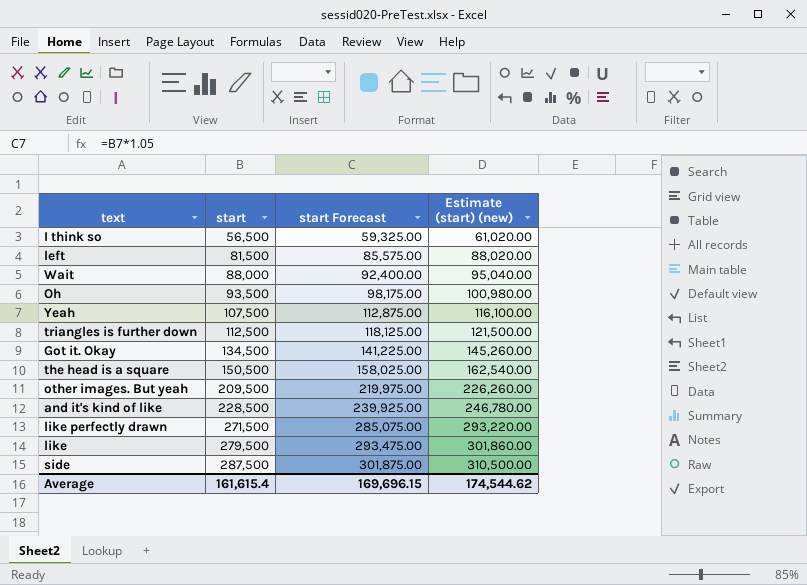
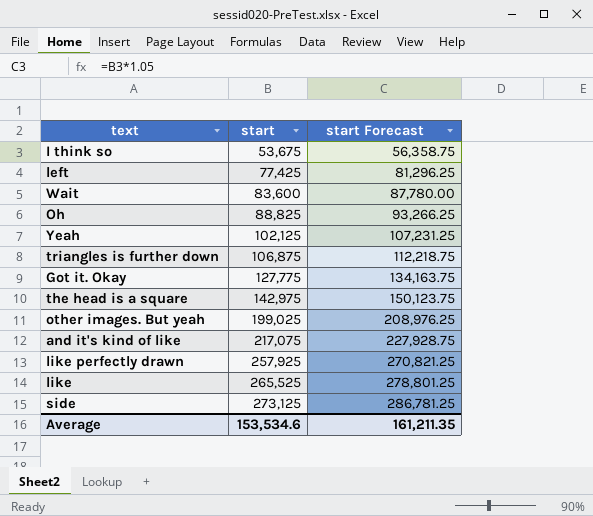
column Estimate (start) (new) | formula: [start] * 1.08 -> none
I think so | start: 56,500 -> 53,675
I think so | start Forecast: 59,325.00 -> 56,358.75
left | start: 81,500 -> 77,425
left | start Forecast: 85,575.00 -> 81,296.25
Wait | start: 88,000 -> 83,600
Wait | start Forecast: 92,400.00 -> 87,780.00
Oh | start: 93,500 -> 88,825
Oh | start Forecast: 98,175.00 -> 93,266.25
Yeah | start: 107,500 -> 102,125
Yeah | start Forecast: 112,875.00 -> 107,231.25
triangles is further down | start: 112,500 -> 106,875
triangles is further down | start Forecast: 118,125.00 -> 112,218.75
Got it. Okay | start: 134,500 -> 127,775
Got it. Okay | start Forecast: 141,225.00 -> 134,163.75
the head is a square | start: 150,500 -> 142,975
the head is a square | start Forecast: 158,025.00 -> 150,123.75
other images. But yeah | start: 209,500 -> 199,025
other images. But yeah | start Forecast: 219,975.00 -> 208,976.25
and it's kind of like | start: 228,500 -> 217,075
and it's kind of like | start Forecast: 239,925.00 -> 227,928.75
like perfectly drawn | start: 271,500 -> 257,925
like perfectly drawn | start Forecast: 285,075.00 -> 270,821.25
like | start: 279,500 -> 265,525
like | start Forecast: 293,475.00 -> 278,801.25
side | start: 287,500 -> 273,125
side | start Forecast: 301,875.00 -> 286,781.25
Average | start: 161,615.4 -> 153,534.6
Average | start Forecast: 169,696.15 -> 161,211.35

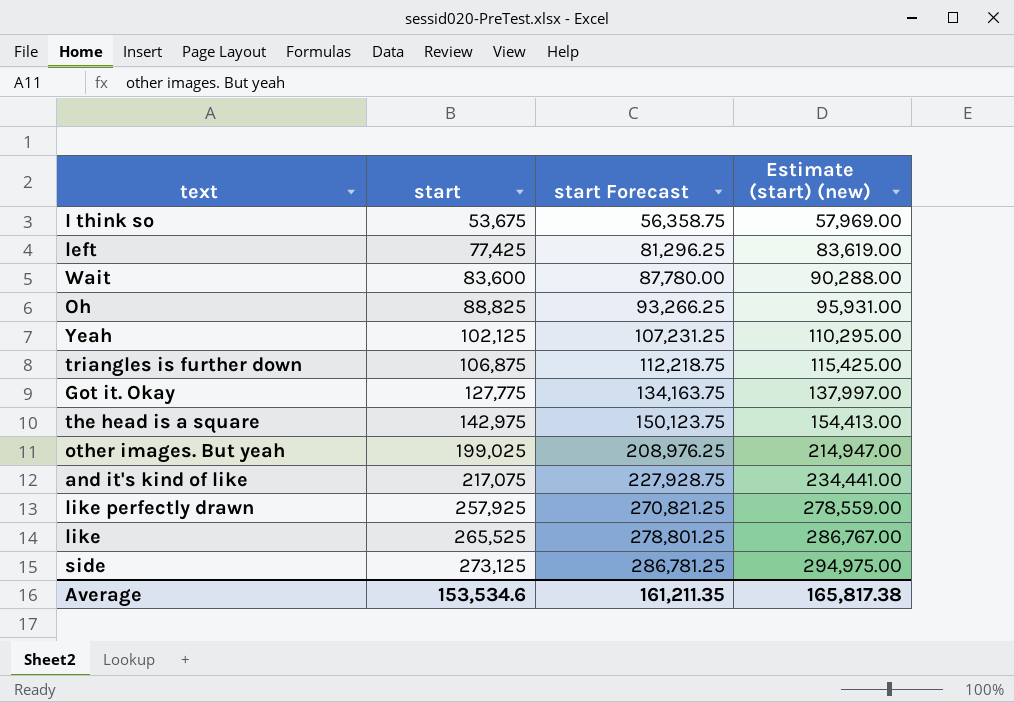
column Estimate (start) (new) | formula: none -> [start] * 1.08

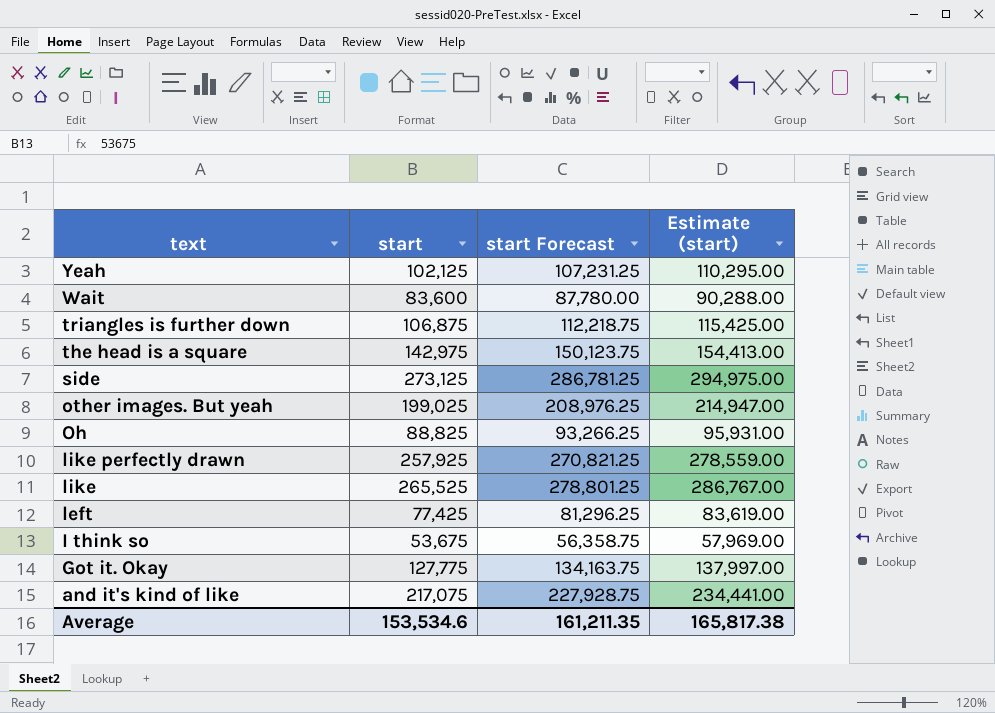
row order: start ascending -> text descending
column name: Estimate (start) (new) -> Estimate (start)

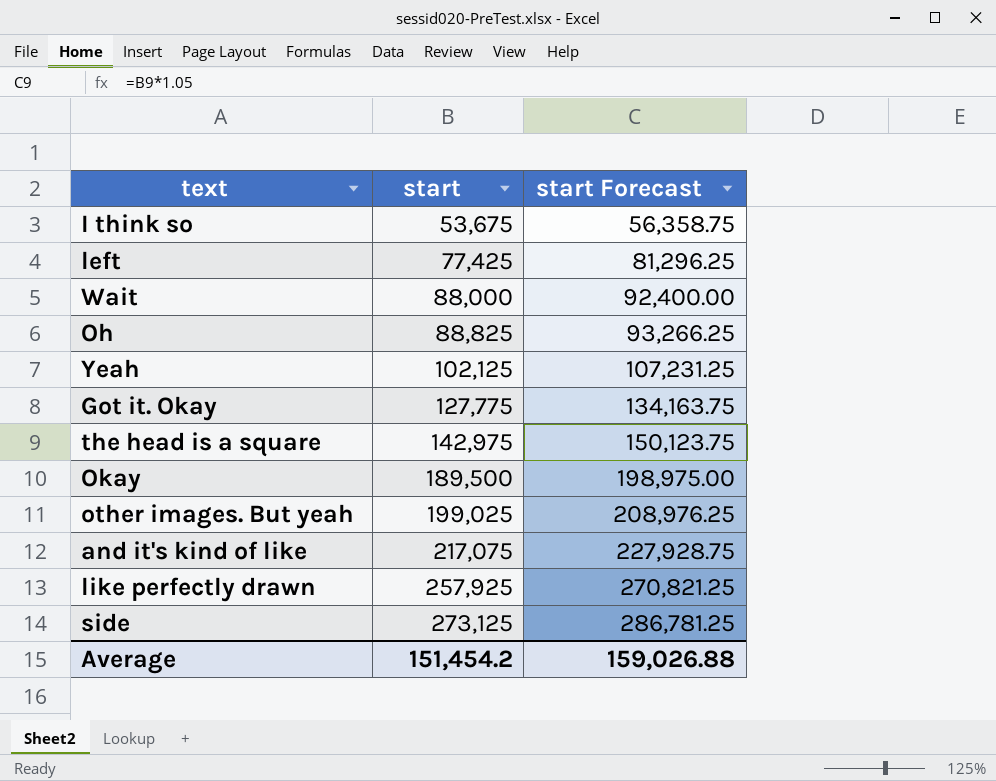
row order: text descending -> start ascending
column Estimate (start) | formula: [start] * 1.08 -> none
row triangles is further down: 106,875 | 112,218.75 | 115,425.00 -> none
row like: 265,525 | 278,801.25 | 286,767.00 -> none
Wait | start: 83,600 -> 88,000
Wait | start Forecast: 87,780.00 -> 92,400.00
row Okay: none -> 189,500 | 198,975.00
Average | start: 153,534.6 -> 151,454.2
Average | start Forecast: 161,211.35 -> 159,026.88

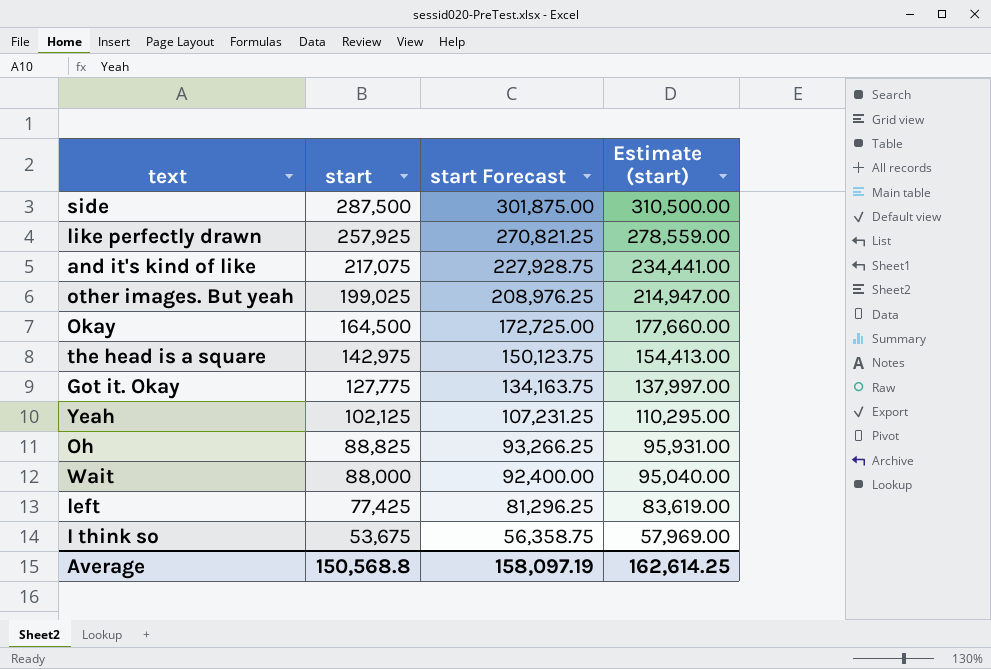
row order: start ascending -> start descending
column Estimate (start) | formula: none -> [start] * 1.08
side | start: 273,125 -> 287,500
side | start Forecast: 286,781.25 -> 301,875.00
Okay | start: 189,500 -> 164,500
Okay | start Forecast: 198,975.00 -> 172,725.00
Average | start: 151,454.2 -> 150,568.8
Average | start Forecast: 159,026.88 -> 158,097.19

